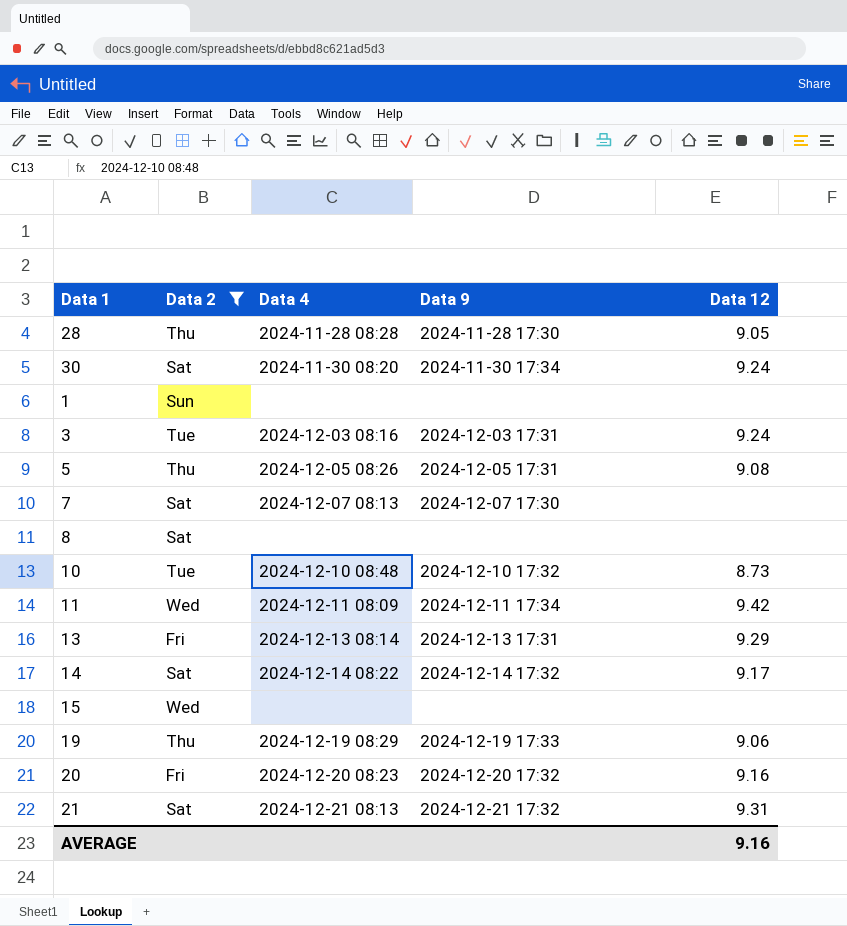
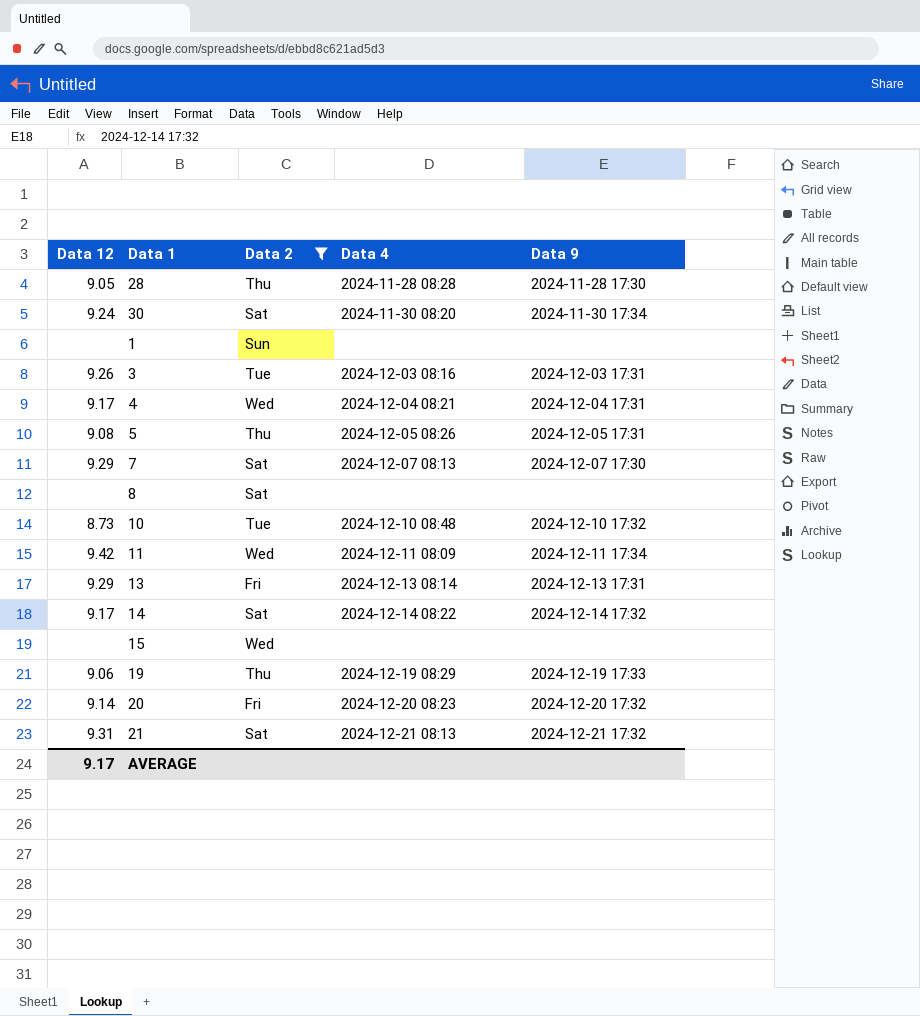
column Data 12 | position: 5 -> 1
3 | Data 12: 9.24 -> 9.26
row 4: none -> 9.17 | Wed | 2024-12-04 08:21 | 2024-12-04 17:31
7 | Data 12: none -> 9.29
20 | Data 12: 9.16 -> 9.14
AVERAGE | Data 12: 9.16 -> 9.17

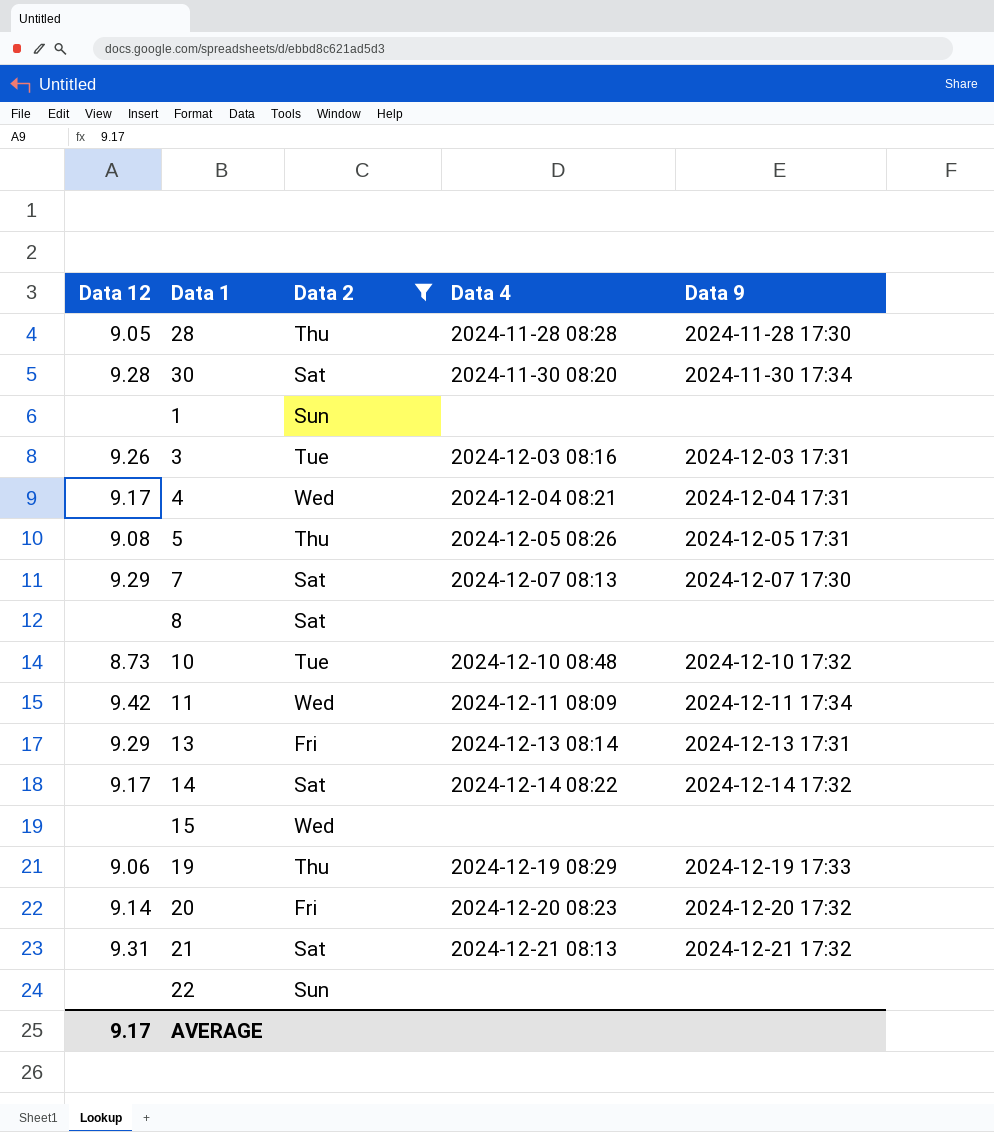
30 | Data 12: 9.24 -> 9.28
row 22: none -> none | Sun | none | none

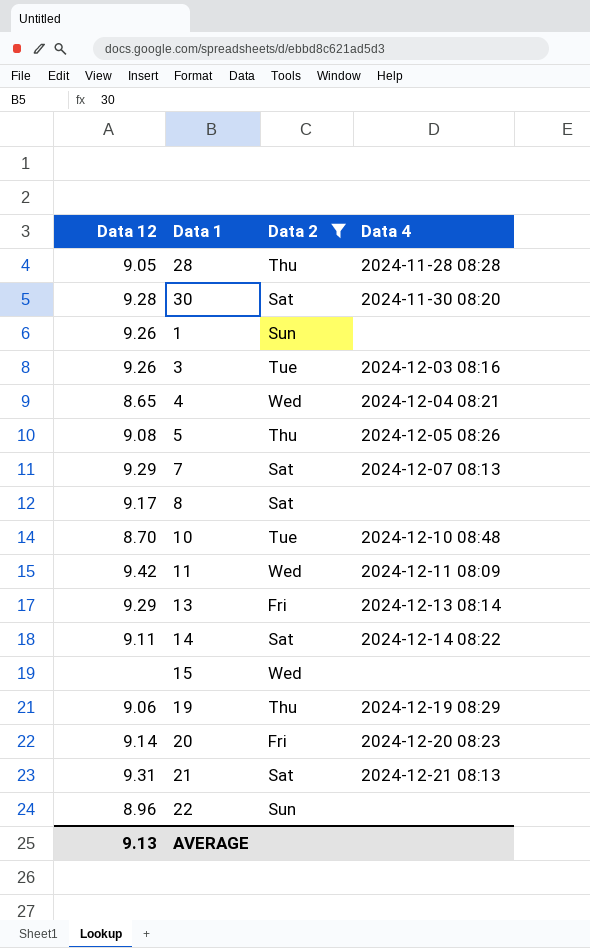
column Data 9 | position: 5 -> none
1 | Data 12: none -> 9.26
4 | Data 12: 9.17 -> 8.65
8 | Data 12: none -> 9.17
10 | Data 12: 8.73 -> 8.70
14 | Data 12: 9.17 -> 9.11
22 | Data 12: none -> 8.96
AVERAGE | Data 12: 9.17 -> 9.13

